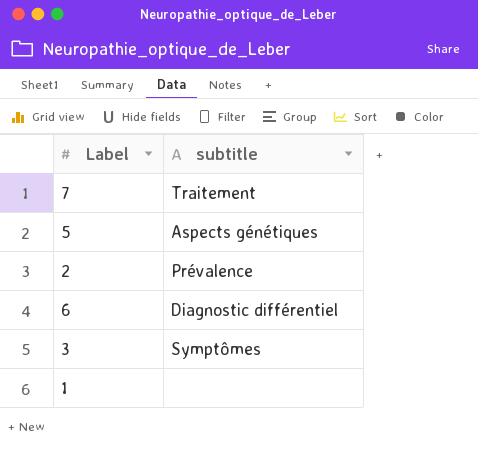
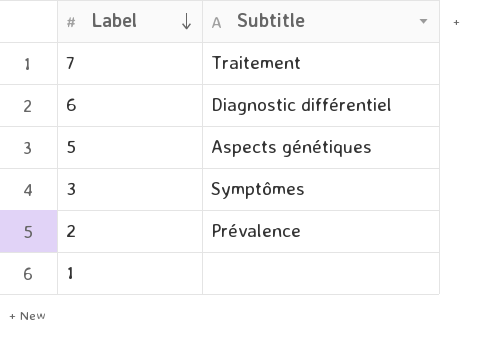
row order: none -> Label descending
column name: subtitle -> Subtitle

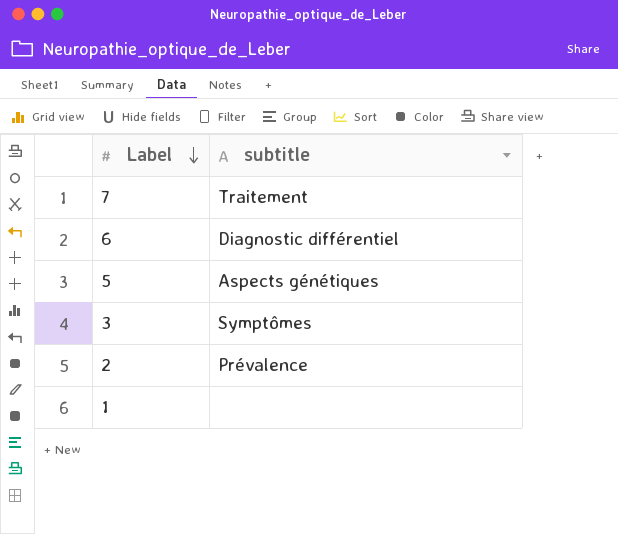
column name: Subtitle -> subtitle

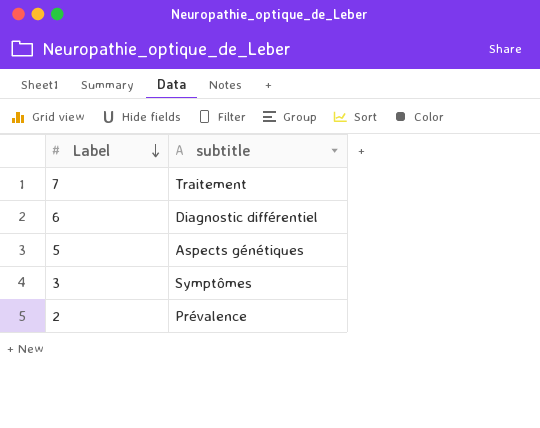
row 1: none -> none

